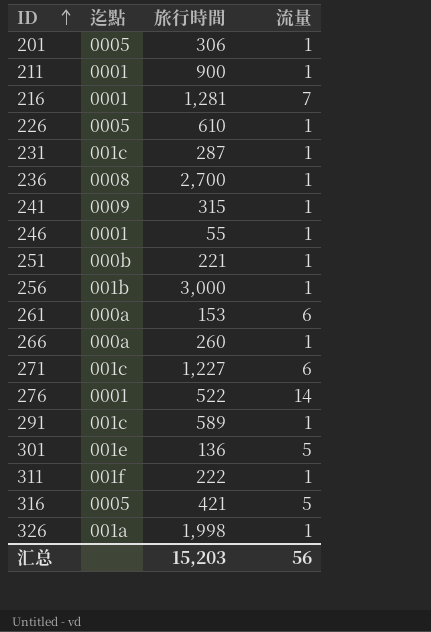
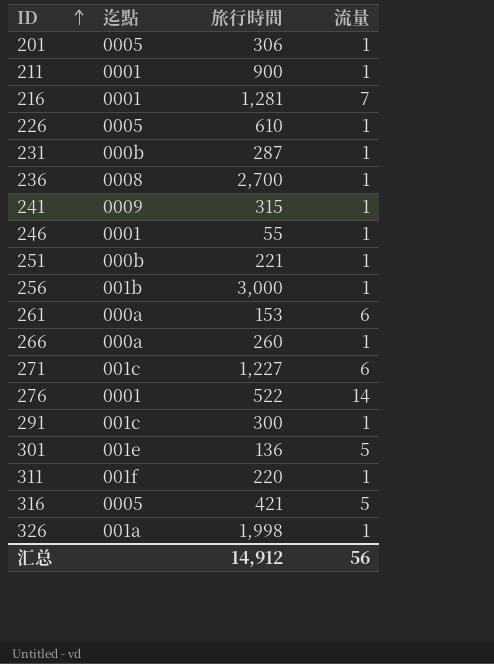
231 | 迄點: 001c -> 000b
291 | 旅行時間: 589 -> 300
311 | 旅行時間: 222 -> 220
汇总 | 旅行時間: 15,203 -> 14,912

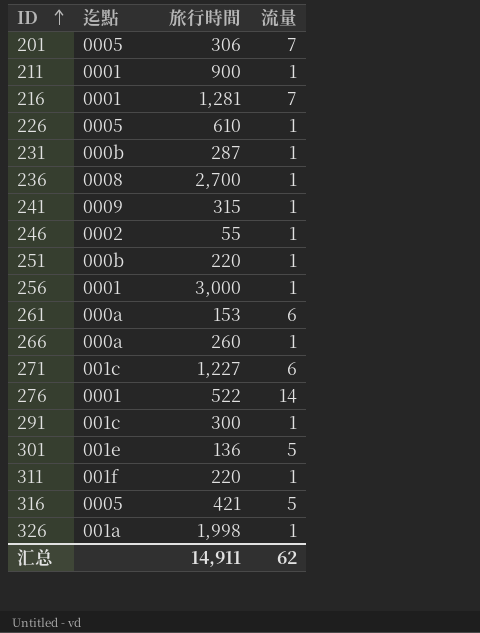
201 | 流量: 1 -> 7
246 | 迄點: 0001 -> 0002
251 | 旅行時間: 221 -> 220
256 | 迄點: 001b -> 0001
汇总 | 旅行時間: 14,912 -> 14,911
汇总 | 流量: 56 -> 62

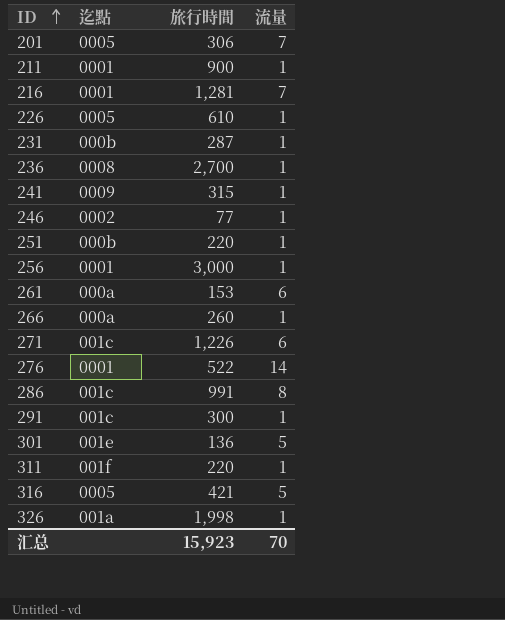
246 | 旅行時間: 55 -> 77
271 | 旅行時間: 1,227 -> 1,226
row 286: none -> 001c | 991 | 8
汇总 | 旅行時間: 14,911 -> 15,923
汇总 | 流量: 62 -> 70

